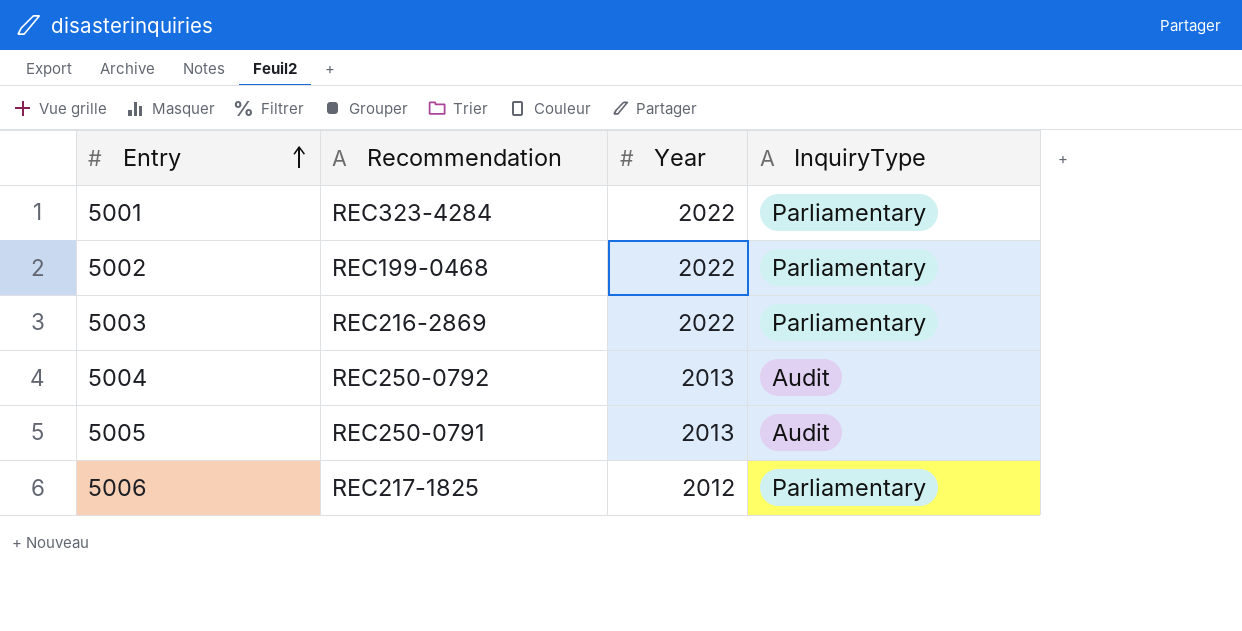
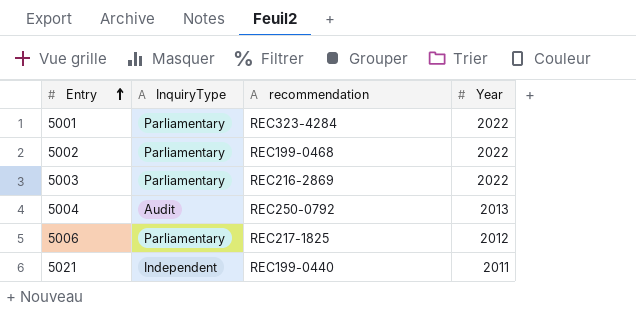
column InquiryType | position: 4 -> 2
column name: Recommendation -> recommendation
row 5005: REC250-0791 | 2013 | Audit -> none
row 5021: none -> Independent | REC199-0440 | 2011

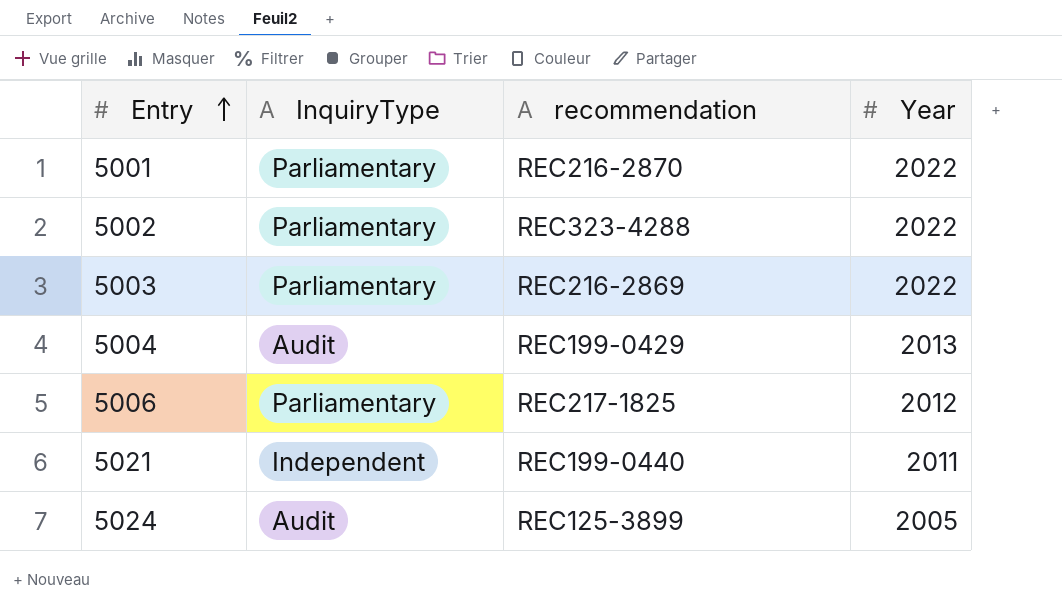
5001 | recommendation: REC323-4284 -> REC216-2870
5002 | recommendation: REC199-0468 -> REC323-4288
5004 | recommendation: REC250-0792 -> REC199-0429
row 5024: none -> Audit | REC125-3899 | 2005

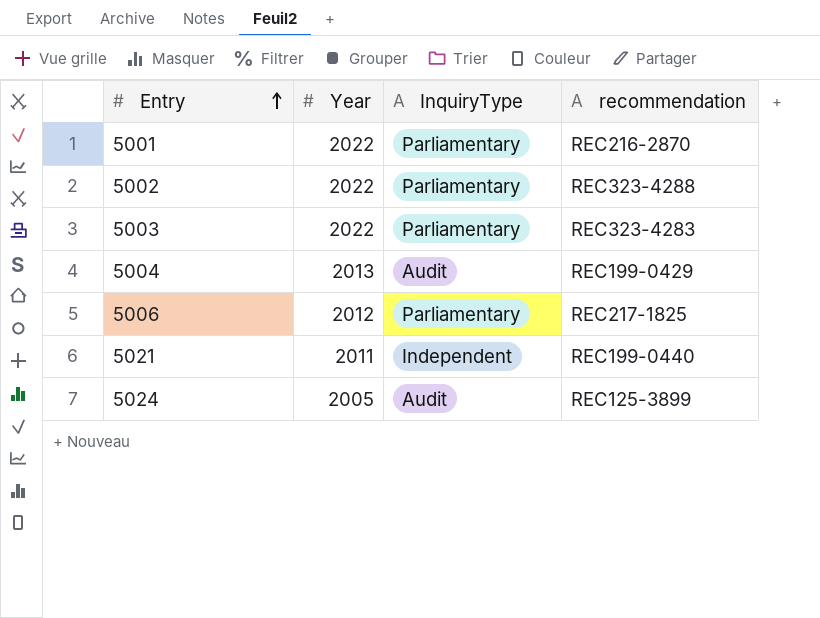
column Year | position: 4 -> 2
5003 | recommendation: REC216-2869 -> REC323-4283

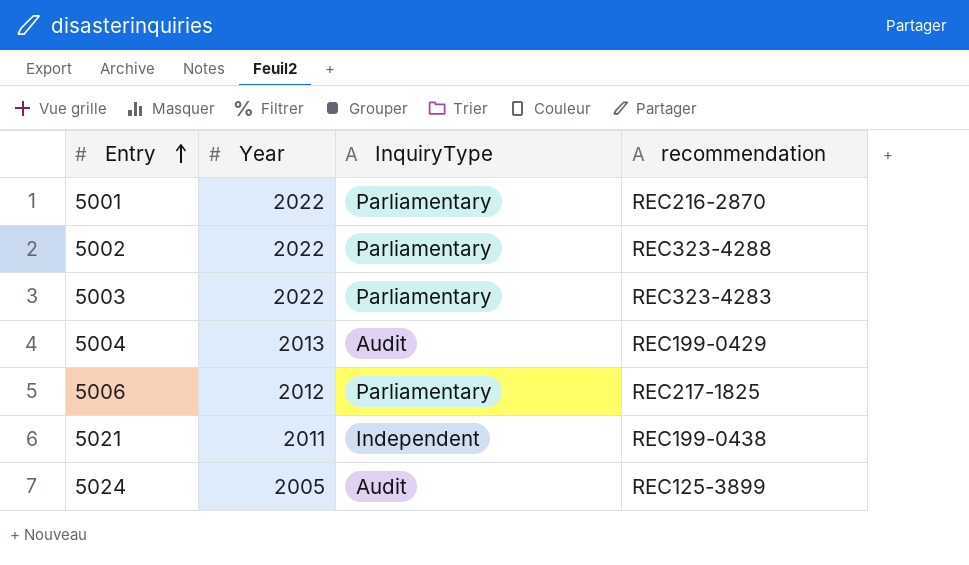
5021 | recommendation: REC199-0440 -> REC199-0438

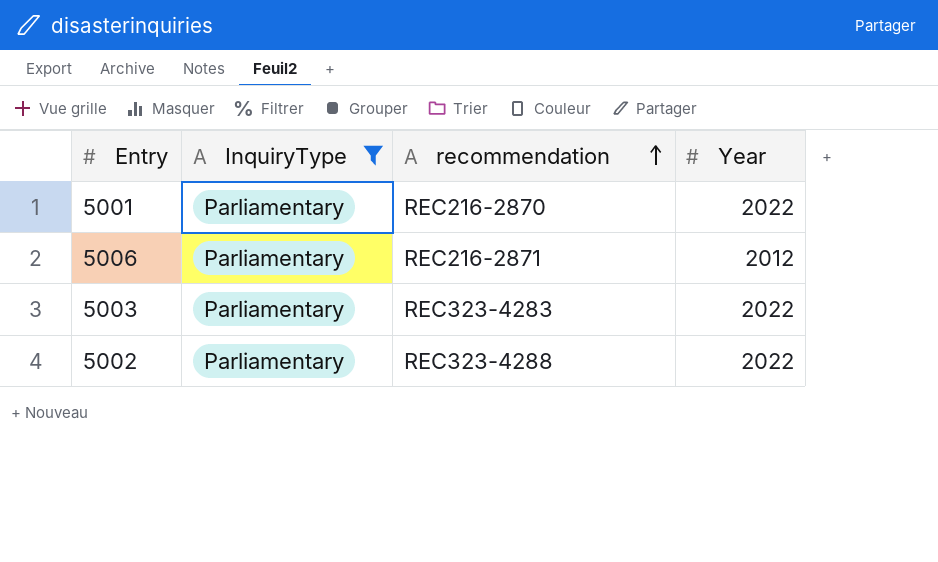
filter: none -> InquiryType = Parliamentary
row order: Entry ascending -> recommendation ascending
column Year | position: 2 -> 4
5006 | recommendation: REC217-1825 -> REC216-2871

